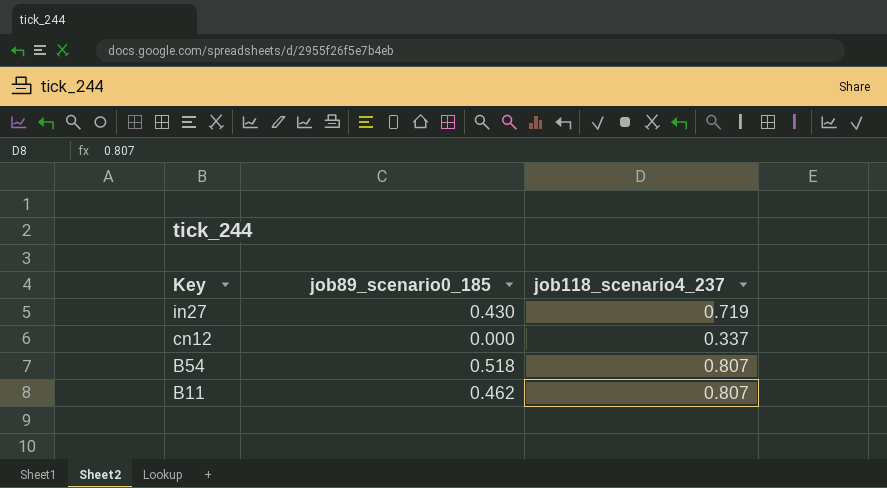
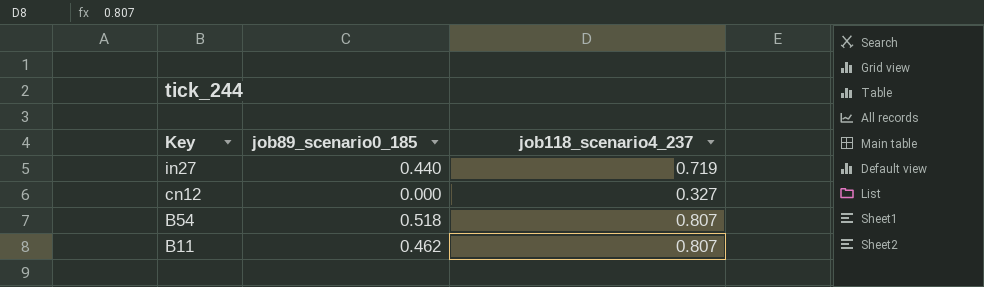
in27 | job89_scenario0_185: 0.430 -> 0.440
cn12 | job118_scenario4_237: 0.337 -> 0.327

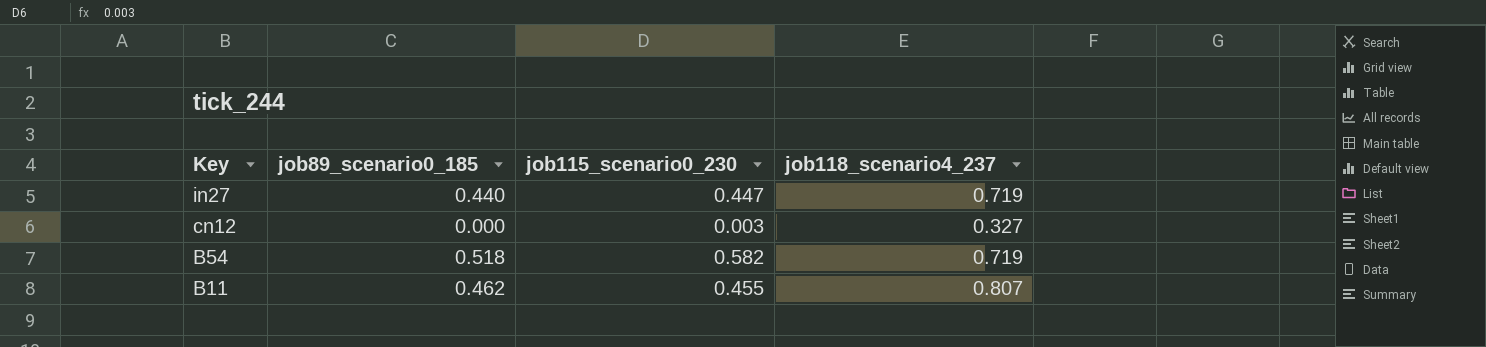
column job115_scenario0_230 | position: none -> 3
B54 | job118_scenario4_237: 0.807 -> 0.719

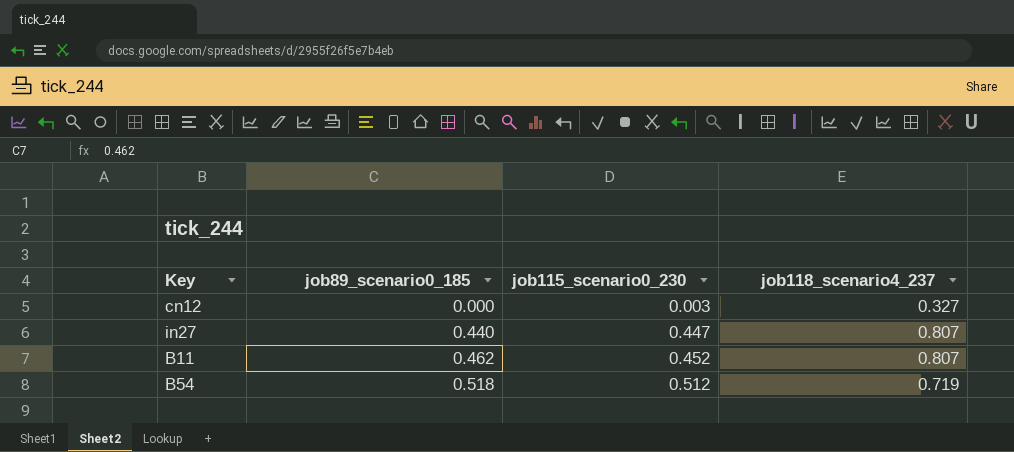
row order: Key descending -> job89_scenario0_185 ascending
in27 | job118_scenario4_237: 0.719 -> 0.807
B11 | job115_scenario0_230: 0.455 -> 0.452
B54 | job115_scenario0_230: 0.582 -> 0.512

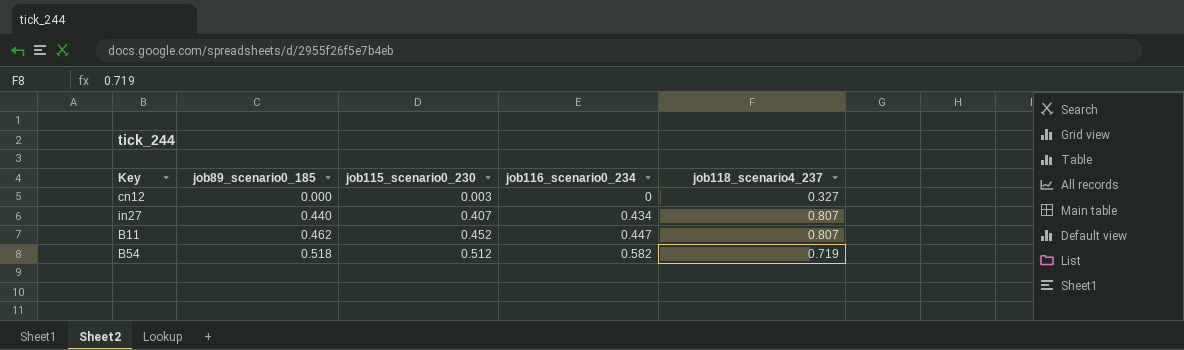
column job116_scenario0_234 | position: none -> 4
in27 | job115_scenario0_230: 0.447 -> 0.407

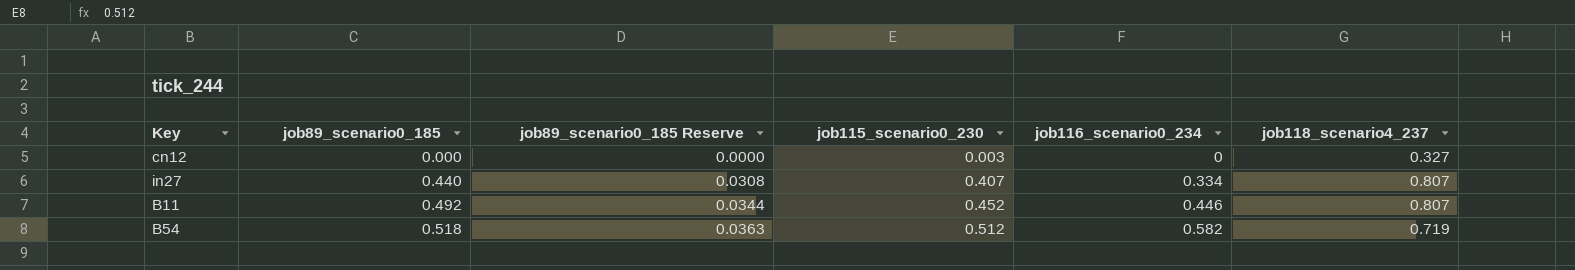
column job89_scenario0_185 Reserve | formula: none -> [job89_scenario0_185] * 0.07
in27 | job116_scenario0_234: 0.434 -> 0.334
B11 | job89_scenario0_185: 0.462 -> 0.492
B11 | job116_scenario0_234: 0.447 -> 0.446

